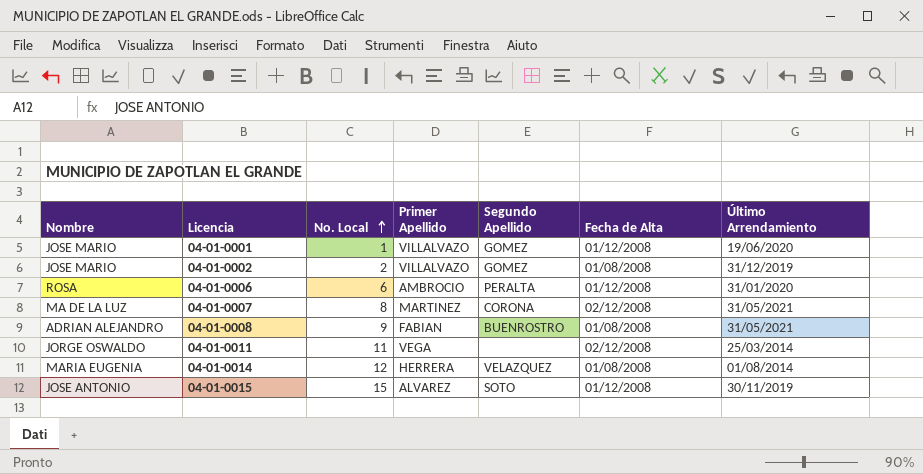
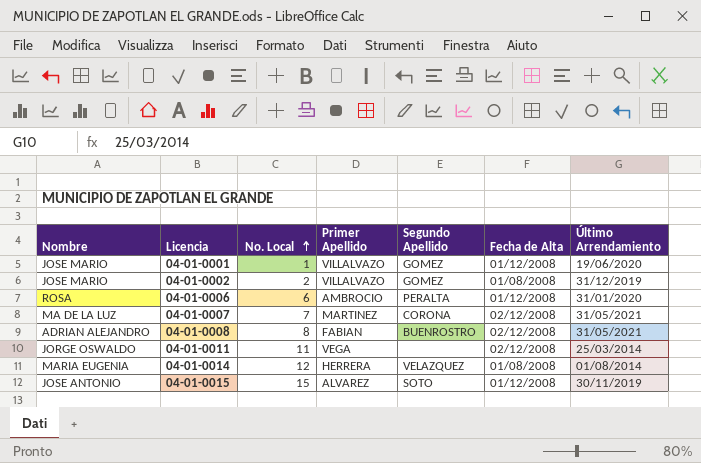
04-01-0007 | No. Local: 8 -> 7
04-01-0008 | No. Local: 9 -> 8
04-01-0008 | Fecha de Alta: 01/08/2008 -> 02/12/2008

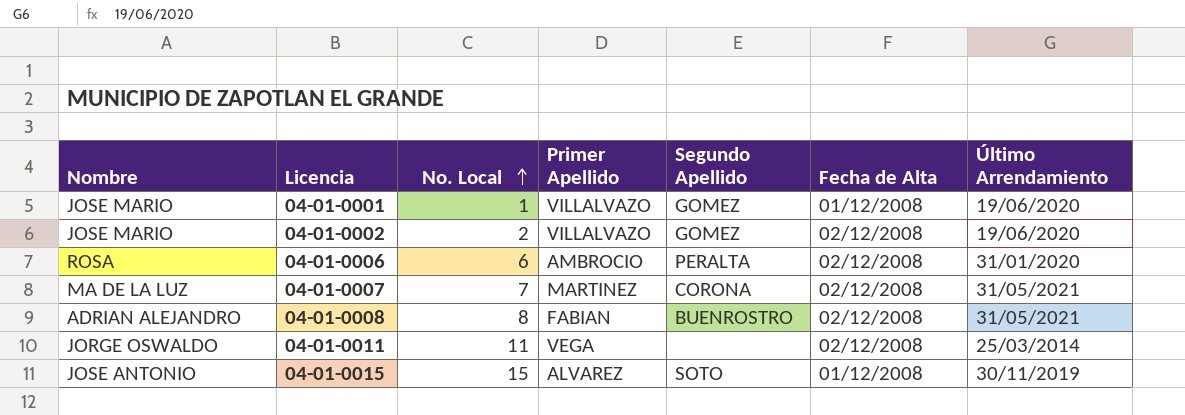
row 04-01-0014: MARIA EUGENIA | 12 | HERRERA | VELAZQUEZ | 01/08/2008 | 01/08/2014 -> none
04-01-0002 | Fecha de Alta: 01/08/2008 -> 02/12/2008
04-01-0002 | Último Arrendamiento: 31/12/2019 -> 19/06/2020
04-01-0006 | Fecha de Alta: 01/12/2008 -> 02/12/2008

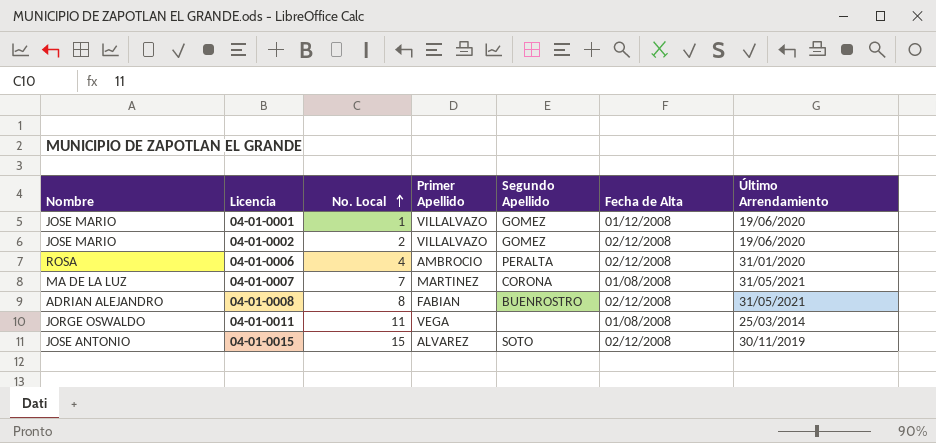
04-01-0006 | No. Local: 6 -> 4
04-01-0007 | Fecha de Alta: 02/12/2008 -> 01/08/2008
04-01-0011 | Fecha de Alta: 02/12/2008 -> 01/08/2008
04-01-0015 | Fecha de Alta: 01/12/2008 -> 02/12/2008

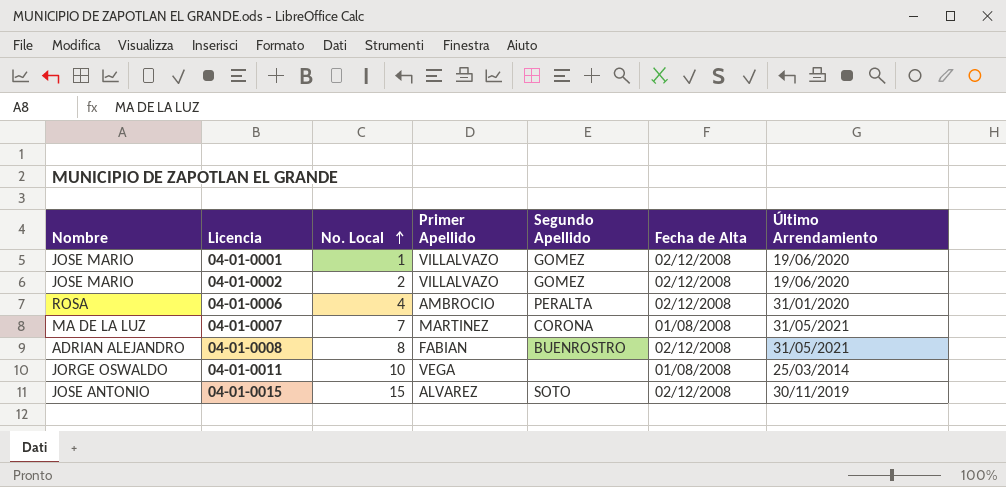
04-01-0001 | Fecha de Alta: 01/12/2008 -> 02/12/2008
04-01-0011 | No. Local: 11 -> 10

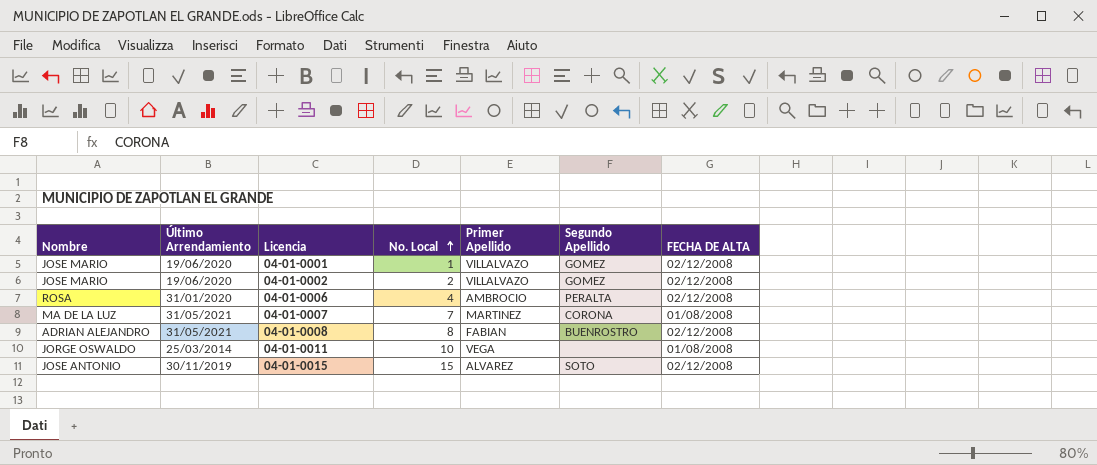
column Último Arrendamiento | position: 7 -> 2
column name: Fecha de Alta -> FECHA DE ALTA

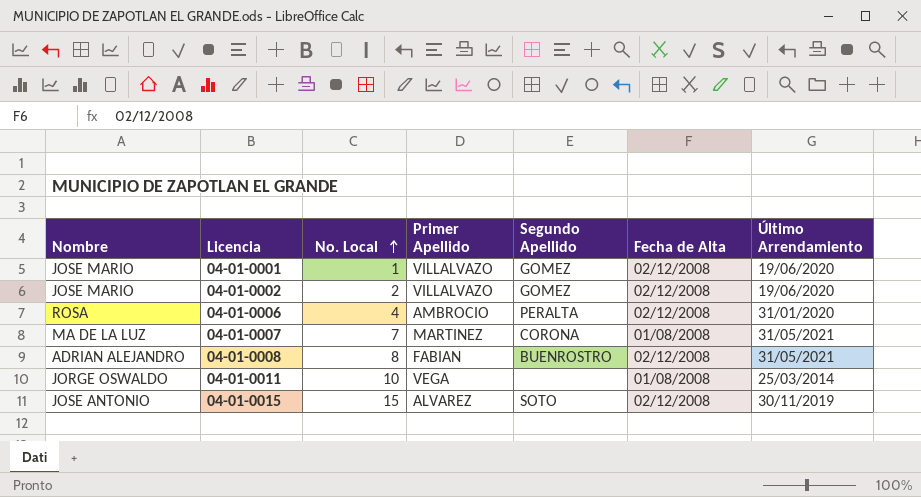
column name: FECHA DE ALTA -> Fecha de Alta
column Último Arrendamiento | position: 2 -> 7

